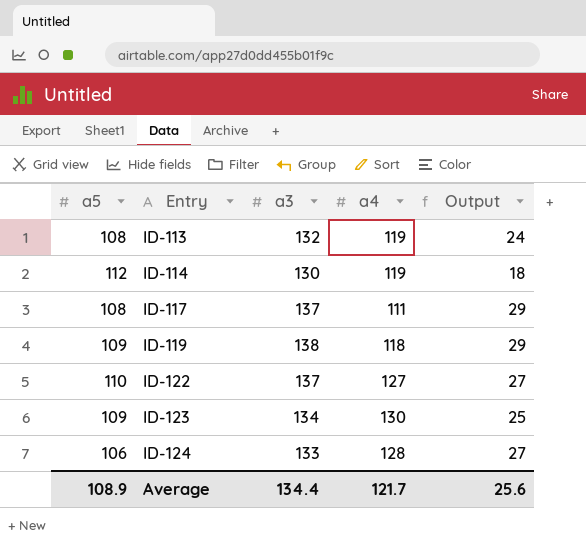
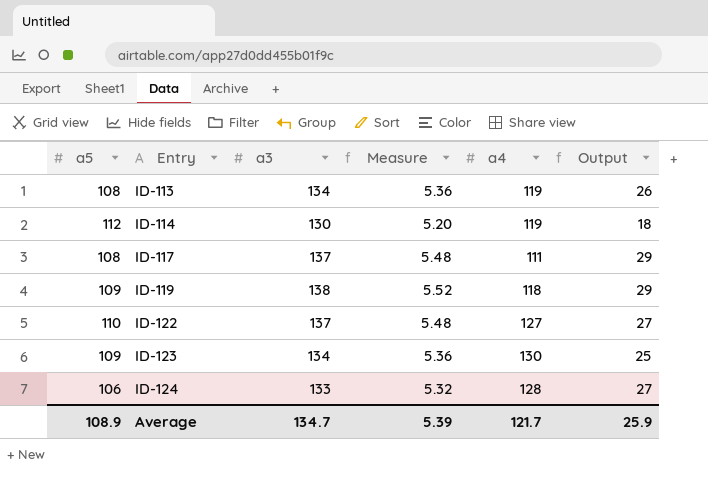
column Measure | formula: none -> [a3] * 0.04
ID-113 | a3: 132 -> 134
ID-113 | Output: 24 -> 26
Average | a3: 134.4 -> 134.7
Average | Output: 25.6 -> 25.9

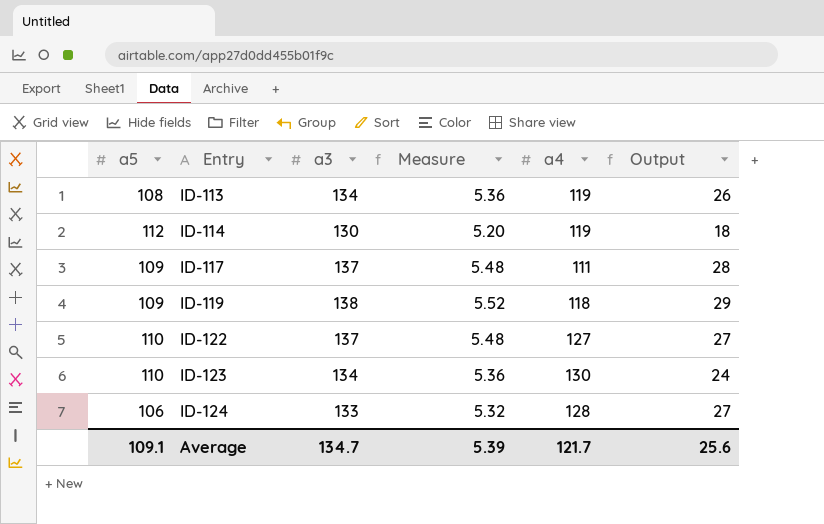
ID-117 | a5: 108 -> 109
ID-117 | Output: 29 -> 28
ID-123 | a5: 109 -> 110
ID-123 | Output: 25 -> 24
Average | a5: 108.9 -> 109.1
Average | Output: 25.9 -> 25.6

